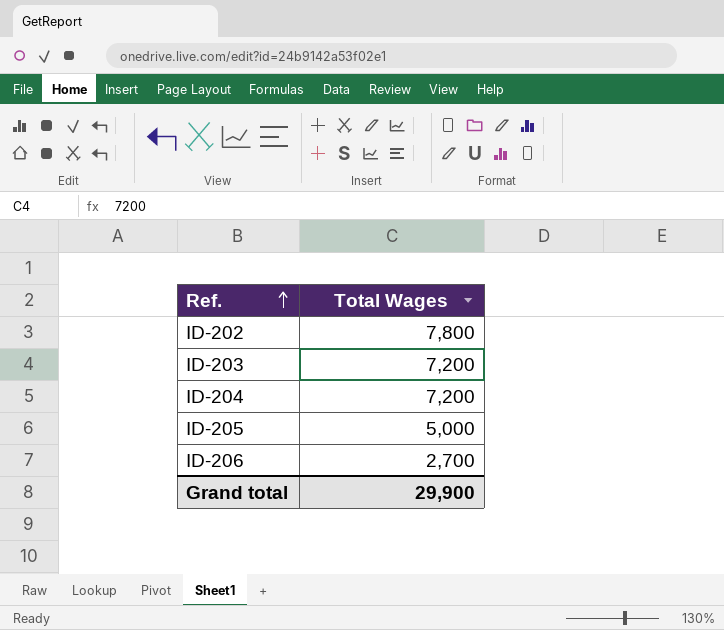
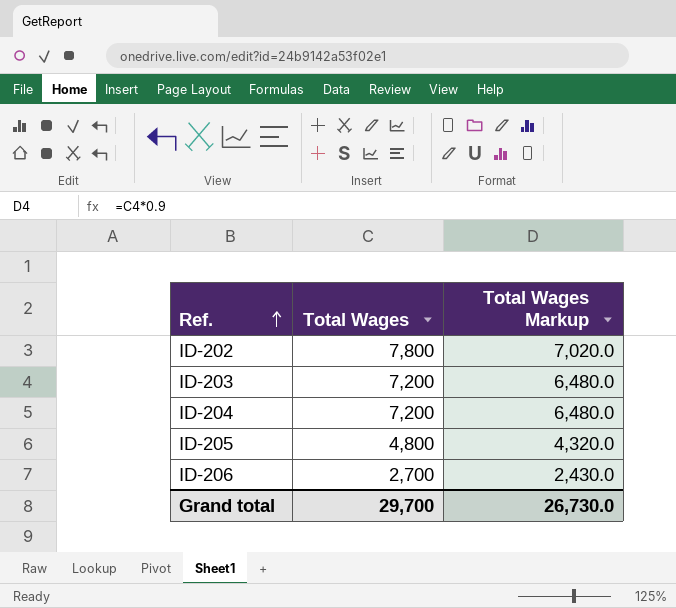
column Total Wages Markup | formula: none -> [Total Wages] * 0.9
ID-205 | Total Wages: 5,000 -> 4,800
Grand total | Total Wages: 29,900 -> 29,700

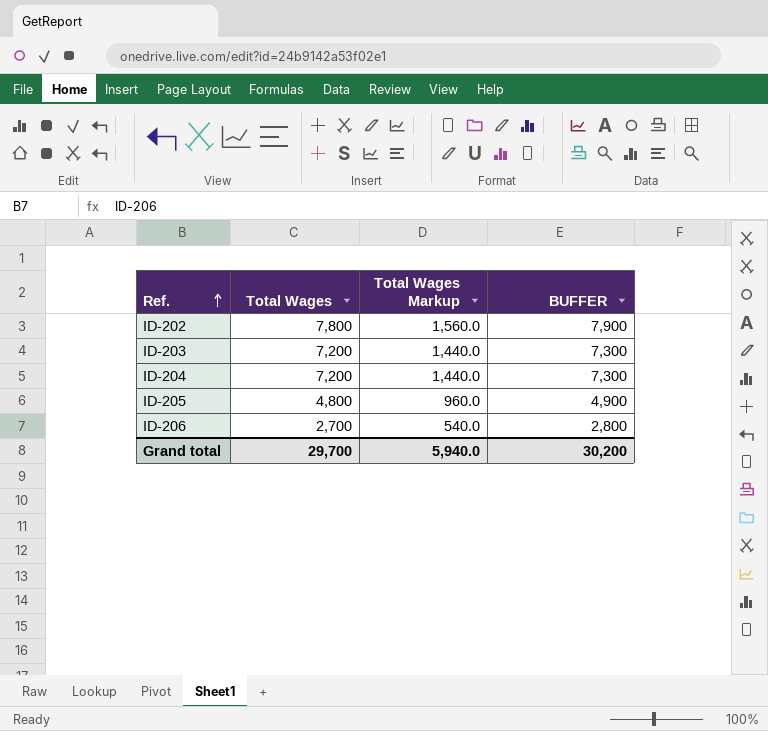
column Total Wages Markup | formula: [Total Wages] * 0.9 -> [Total Wages] * 0.2
column BUFFER | formula: none -> [Total Wages] + 100
Grand total | Total Wages Markup: 26,730.0 -> 5,940.0

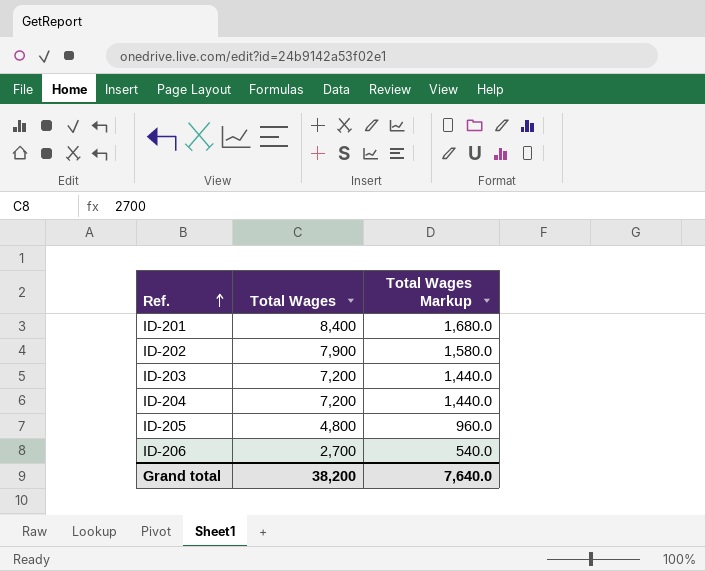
column BUFFER | formula: [Total Wages] + 100 -> none
row ID-201: none -> 8,400 | 1,680.0
ID-202 | Total Wages: 7,800 -> 7,900
ID-202 | Total Wages Markup: 1,560.0 -> 1,580.0
Grand total | Total Wages: 29,700 -> 38,200
Grand total | Total Wages Markup: 5,940.0 -> 7,640.0

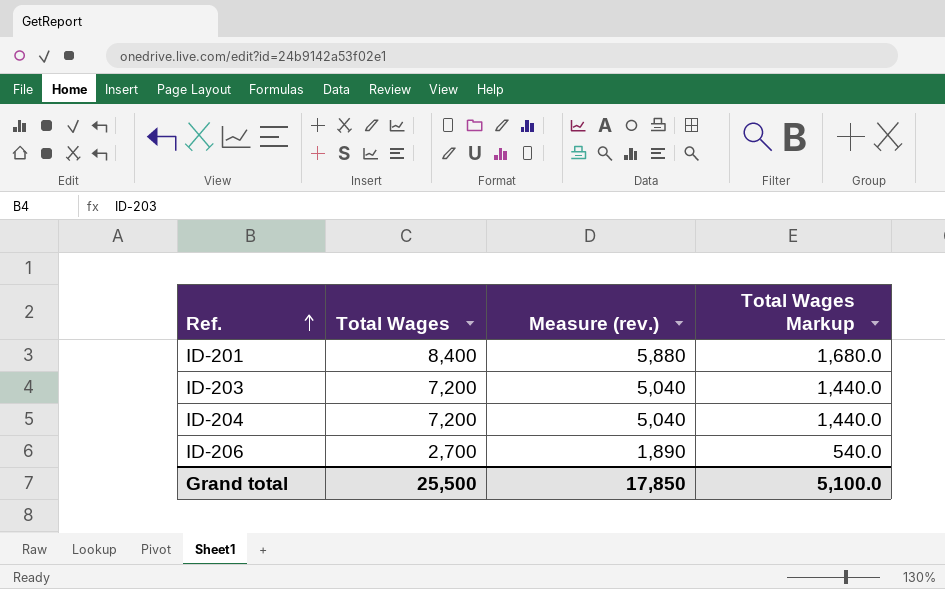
column Measure (rev.) | formula: none -> [Total Wages] * 0.7
row ID-202: 7,900 | 1,580.0 -> none
row ID-205: 4,800 | 960.0 -> none
Grand total | Total Wages: 38,200 -> 25,500
Grand total | Total Wages Markup: 7,640.0 -> 5,100.0

